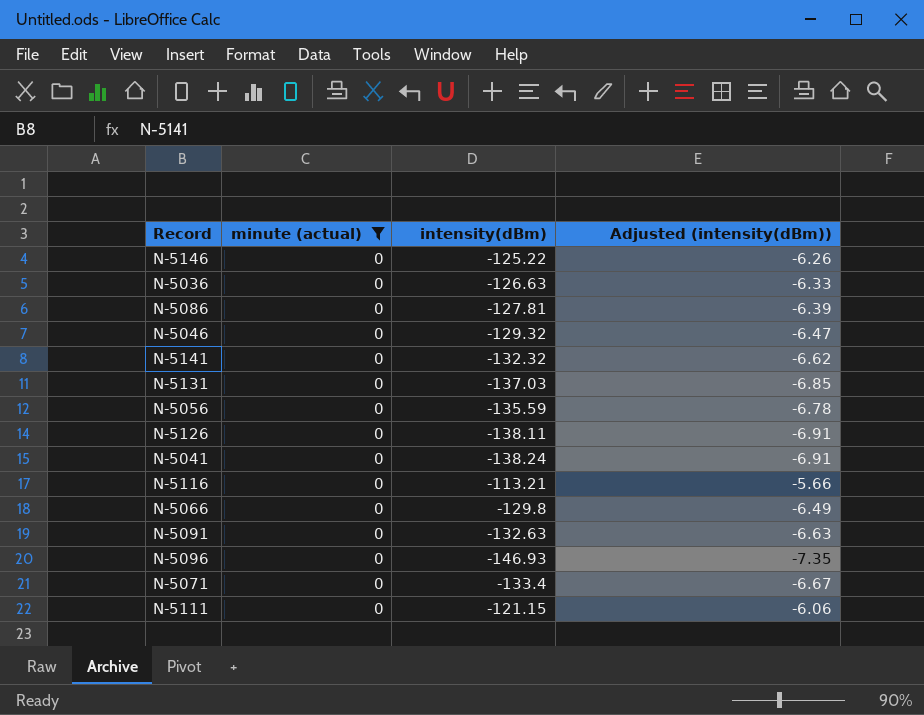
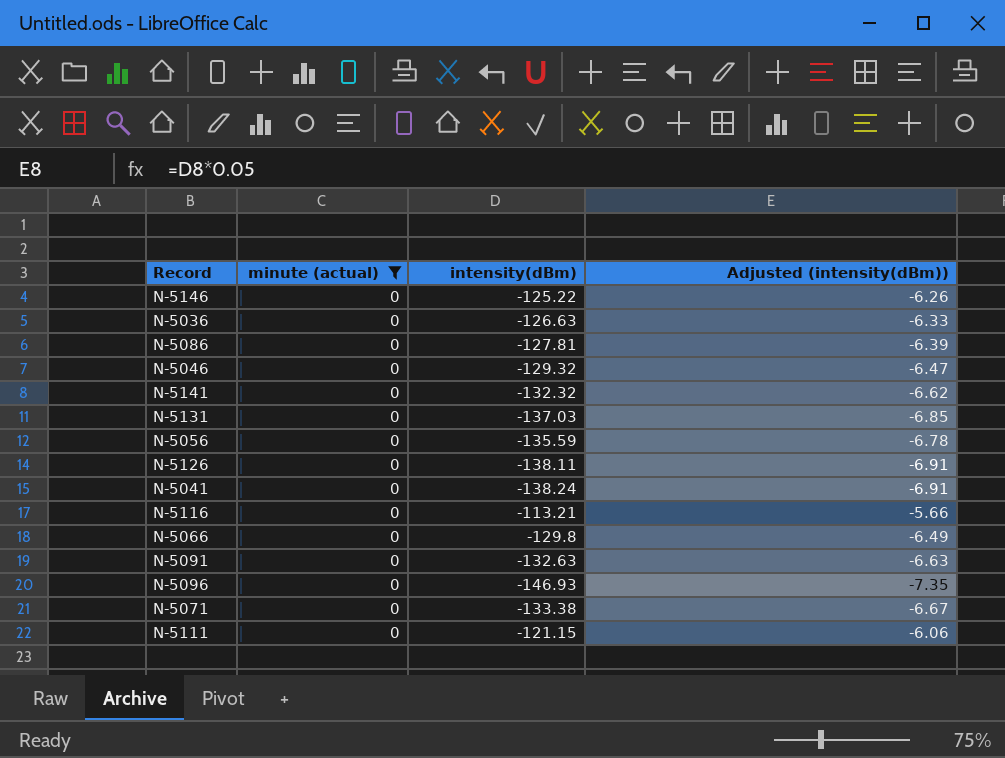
N-5071 | intensity(dBm): -133.4 -> -133.38

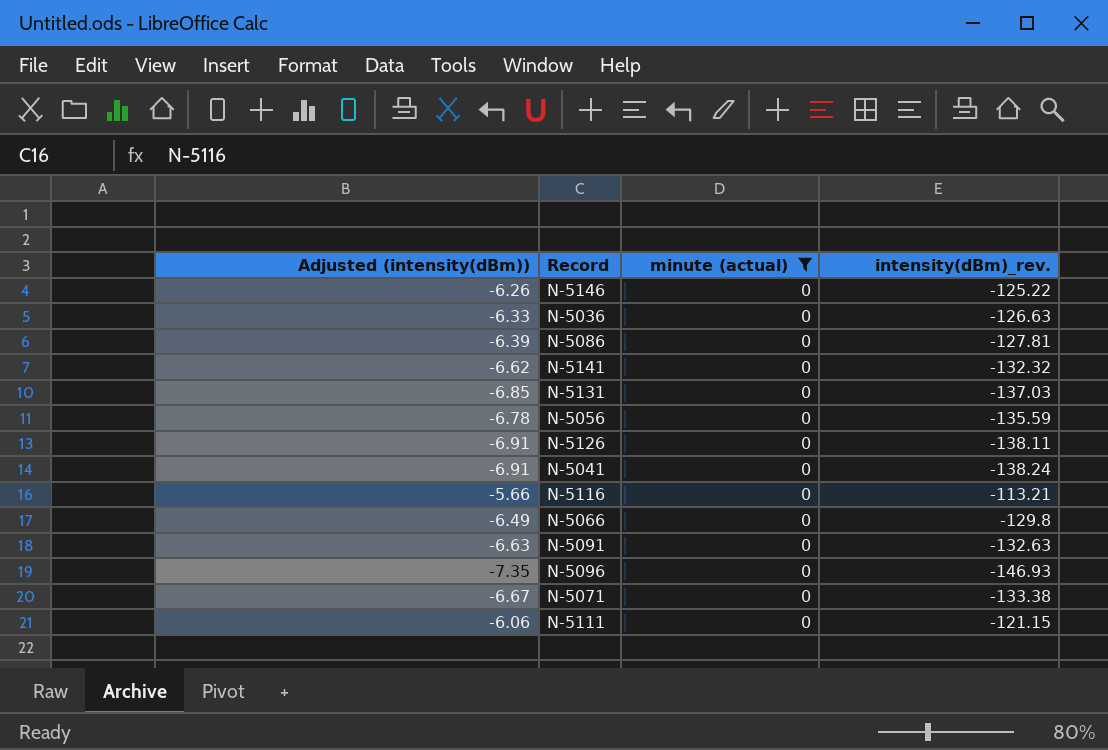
column Adjusted (intensity(dBm)) | position: 4 -> 1
column name: intensity(dBm) -> intensity(dBm)_rev.
row N-5046: 0 | -129.32 | -6.47 -> none

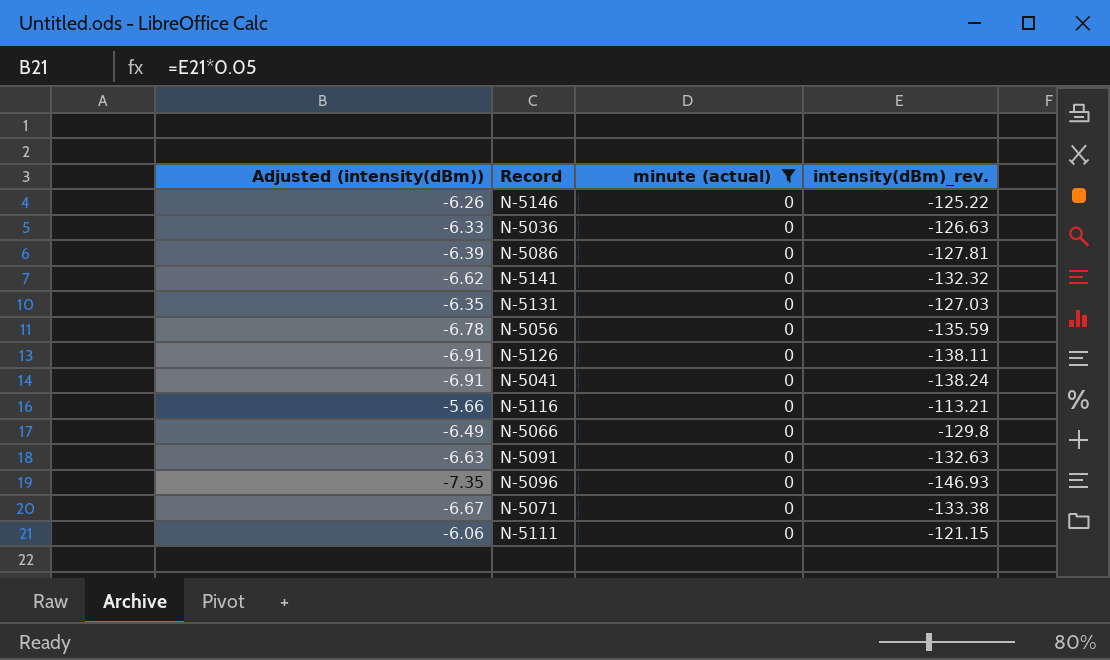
N-5131 | Adjusted (intensity(dBm)): -6.85 -> -6.35
N-5131 | intensity(dBm)_rev.: -137.03 -> -127.03

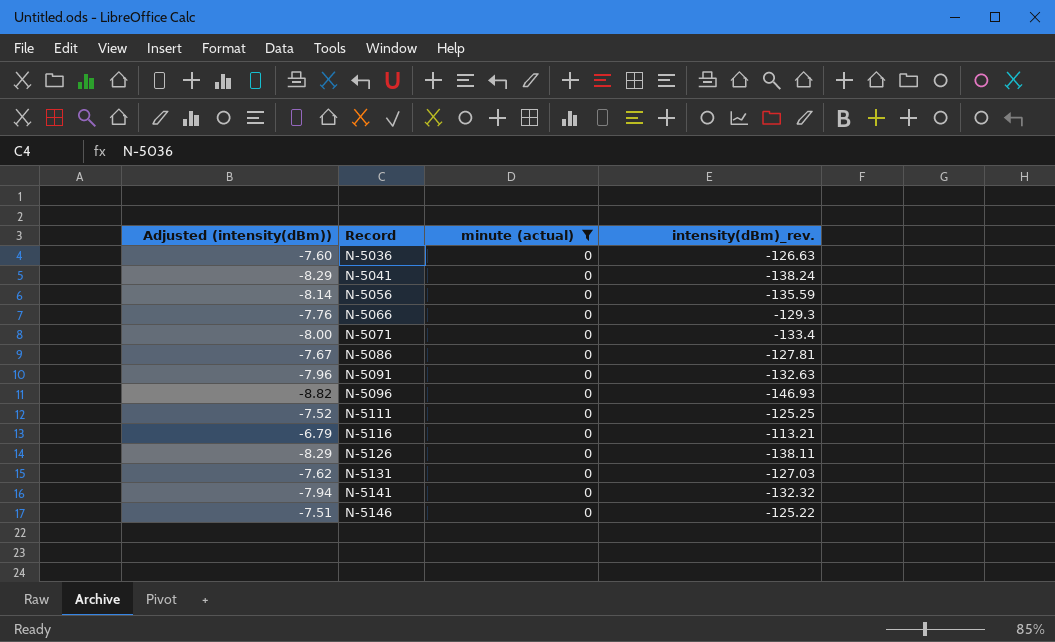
row order: none -> Record ascending
column Adjusted (intensity(dBm)) | formula: [intensity(dBm)_rev.] * 0.05 -> [intensity(dBm)_rev.] * 0.06
N-5066 | intensity(dBm)_rev.: -129.8 -> -129.3
N-5071 | intensity(dBm)_rev.: -133.38 -> -133.4
N-5111 | intensity(dBm)_rev.: -121.15 -> -125.25

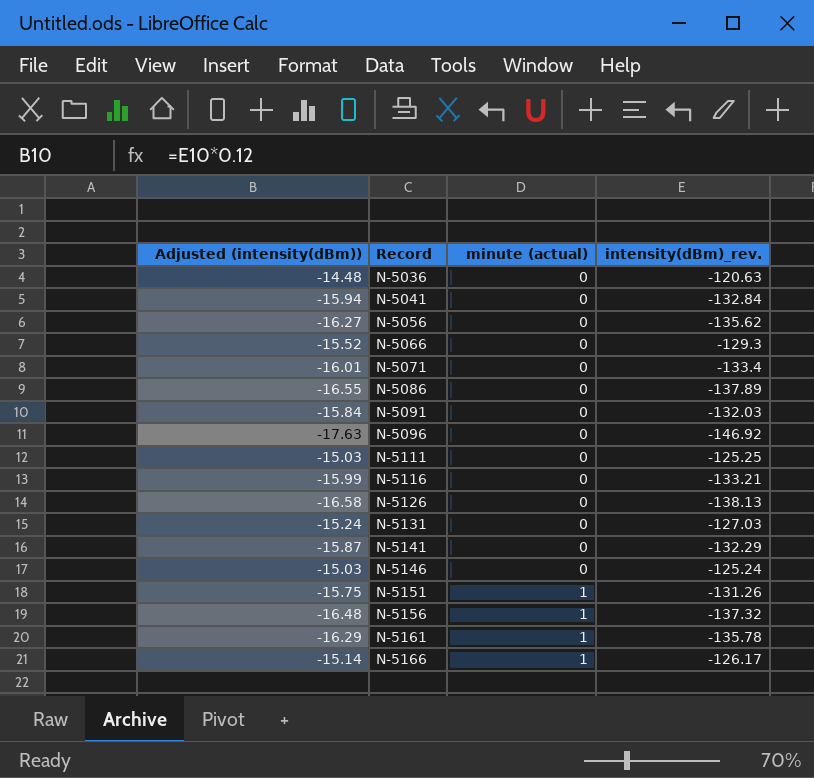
filter: minute (actual) = 0 -> none
column Adjusted (intensity(dBm)) | formula: [intensity(dBm)_rev.] * 0.06 -> [intensity(dBm)_rev.] * 0.12
N-5036 | intensity(dBm)_rev.: -126.63 -> -120.63
N-5041 | intensity(dBm)_rev.: -138.24 -> -132.84
N-5056 | intensity(dBm)_rev.: -135.59 -> -135.62
N-5086 | intensity(dBm)_rev.: -127.81 -> -137.89
N-5091 | intensity(dBm)_rev.: -132.63 -> -132.03
N-5096 | intensity(dBm)_rev.: -146.93 -> -146.92
N-5116 | intensity(dBm)_rev.: -113.21 -> -133.21
N-5126 | intensity(dBm)_rev.: -138.11 -> -138.13
N-5141 | intensity(dBm)_rev.: -132.32 -> -132.29
N-5146 | intensity(dBm)_rev.: -125.22 -> -125.24

